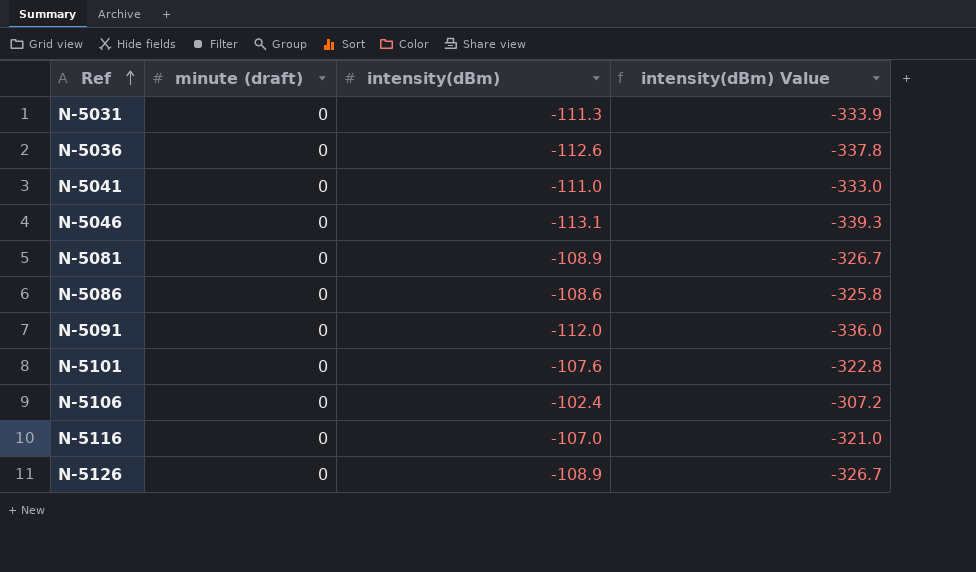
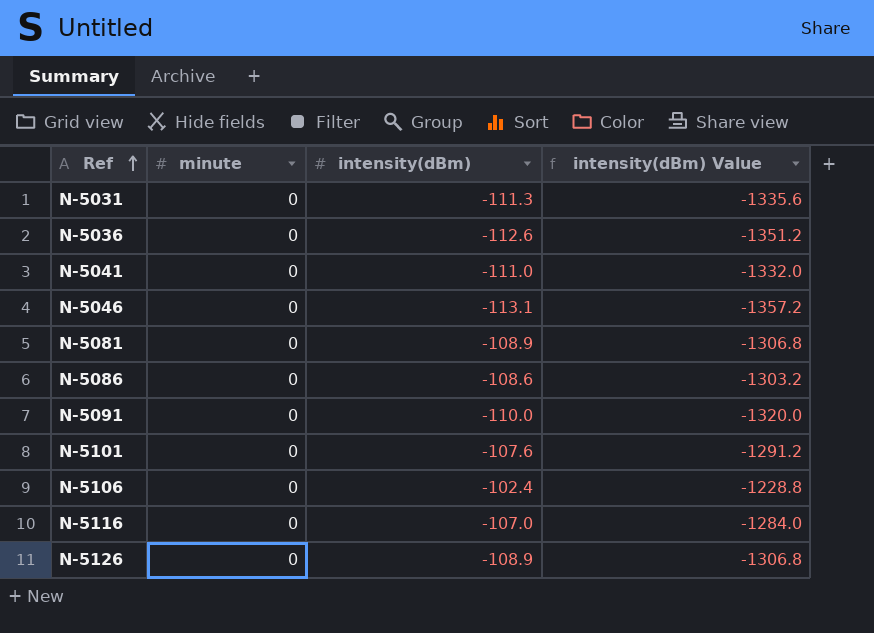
column name: minute (draft) -> minute
column intensity(dBm) Value | formula: [intensity(dBm)] * 3 -> [intensity(dBm)] * 12
N-5091 | intensity(dBm): -112.0 -> -110.0

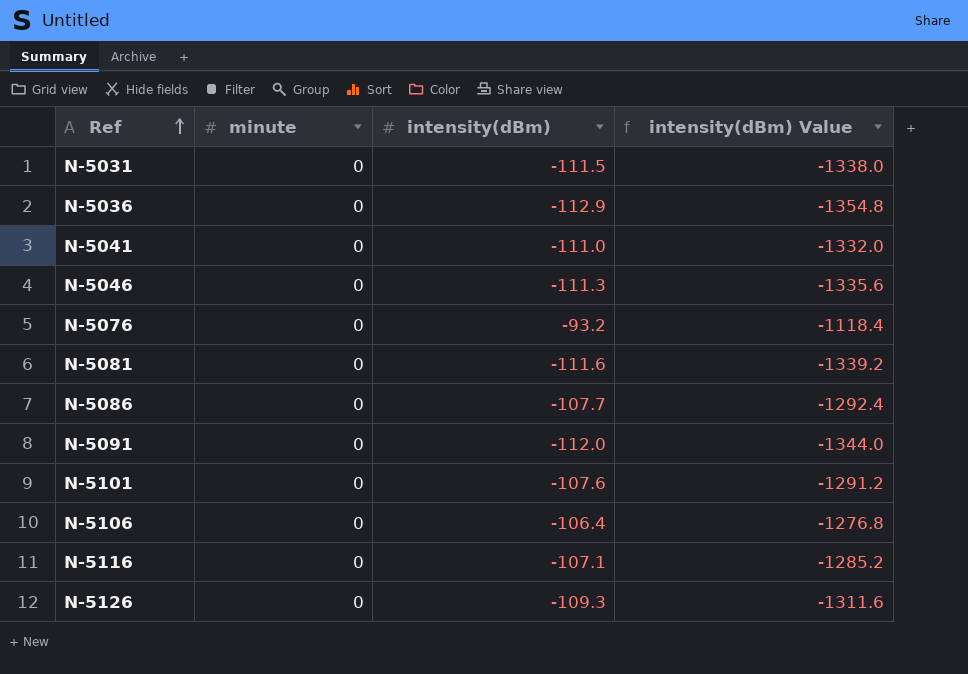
N-5031 | intensity(dBm): -111.3 -> -111.5
N-5031 | intensity(dBm) Value: -1335.6 -> -1338.0
N-5036 | intensity(dBm): -112.6 -> -112.9
N-5036 | intensity(dBm) Value: -1351.2 -> -1354.8
N-5046 | intensity(dBm): -113.1 -> -111.3
N-5046 | intensity(dBm) Value: -1357.2 -> -1335.6
row N-5076: none -> 0 | -93.2 | -1118.4
N-5081 | intensity(dBm): -108.9 -> -111.6
N-5081 | intensity(dBm) Value: -1306.8 -> -1339.2
N-5086 | intensity(dBm): -108.6 -> -107.7
N-5086 | intensity(dBm) Value: -1303.2 -> -1292.4
N-5091 | intensity(dBm): -110.0 -> -112.0
N-5091 | intensity(dBm) Value: -1320.0 -> -1344.0
N-5106 | intensity(dBm): -102.4 -> -106.4
N-5106 | intensity(dBm) Value: -1228.8 -> -1276.8
N-5116 | intensity(dBm): -107.0 -> -107.1
N-5116 | intensity(dBm) Value: -1284.0 -> -1285.2
N-5126 | intensity(dBm): -108.9 -> -109.3
N-5126 | intensity(dBm) Value: -1306.8 -> -1311.6

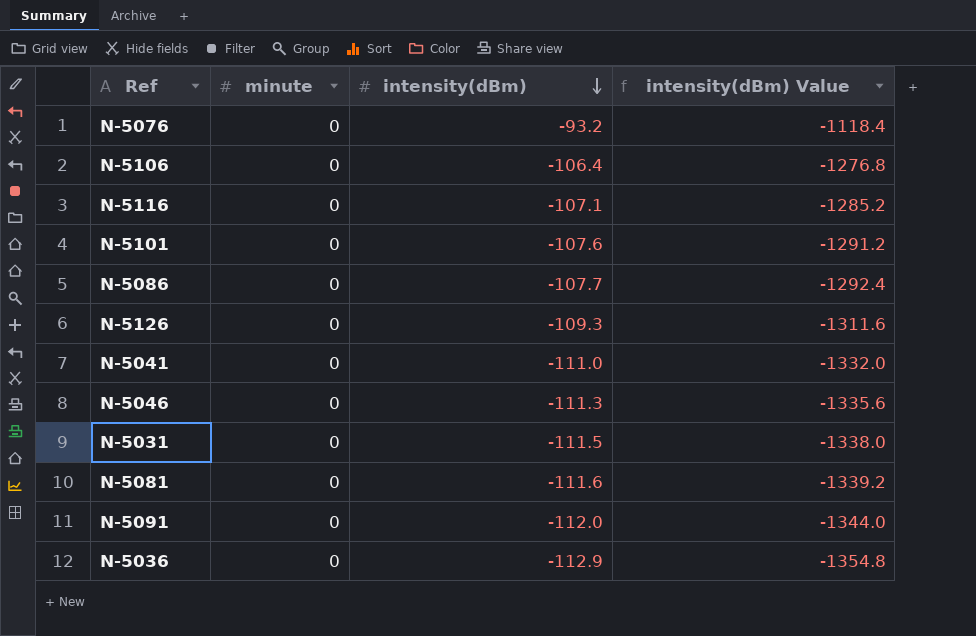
row order: Ref ascending -> intensity(dBm) descending

